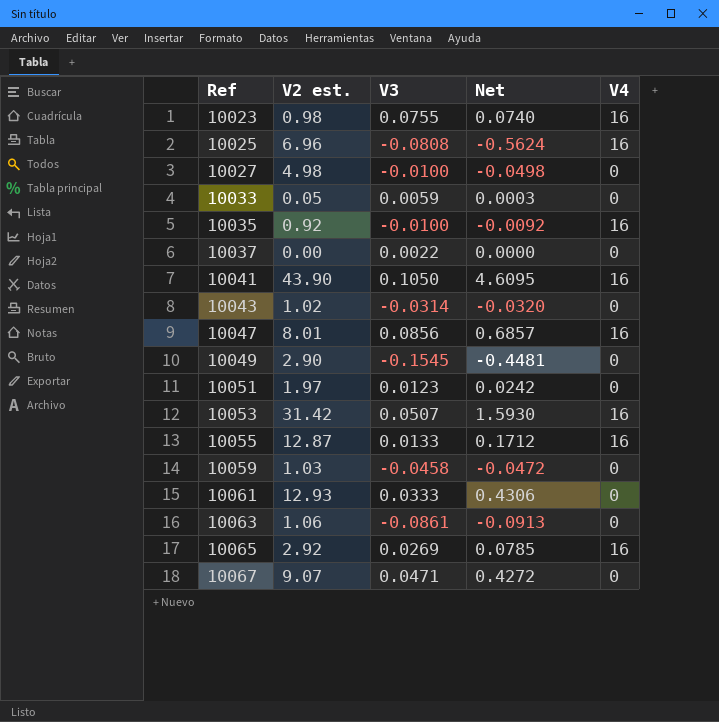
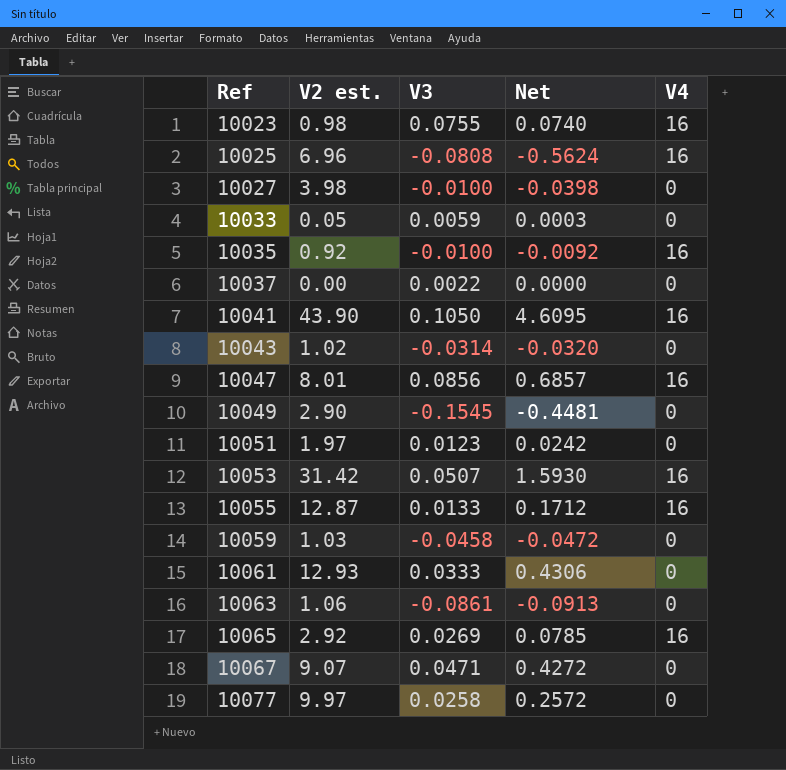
10027 | V2 est.: 4.98 -> 3.98
10027 | Net: -0.0498 -> -0.0398
row 10077: none -> 9.97 | 0.0258 | 0.2572 | 0

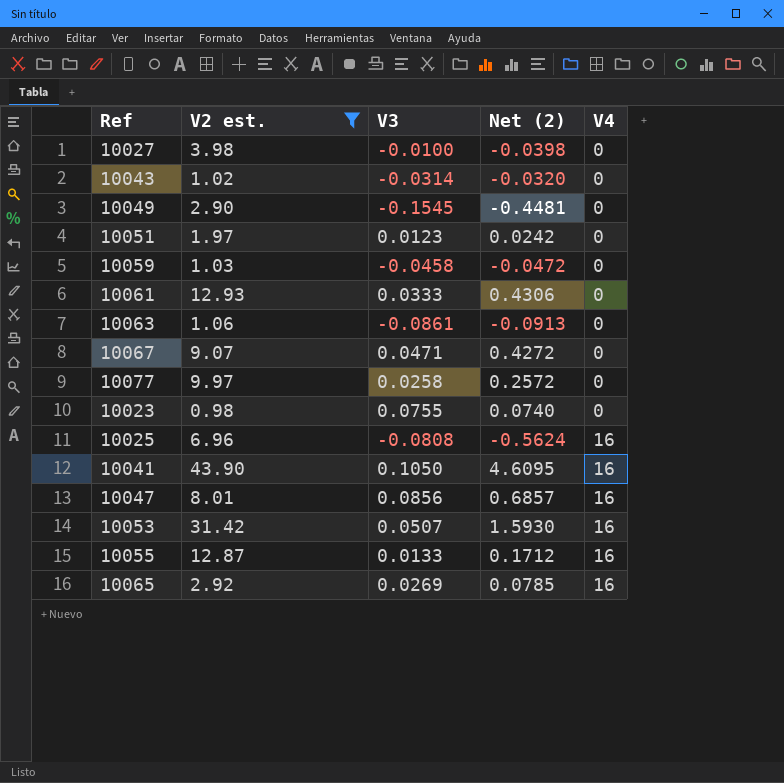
filter: none -> V2 est. >= 0.98
row order: Ref ascending -> V4 ascending
column name: Net -> Net (2)
10023 | V4: 16 -> 0

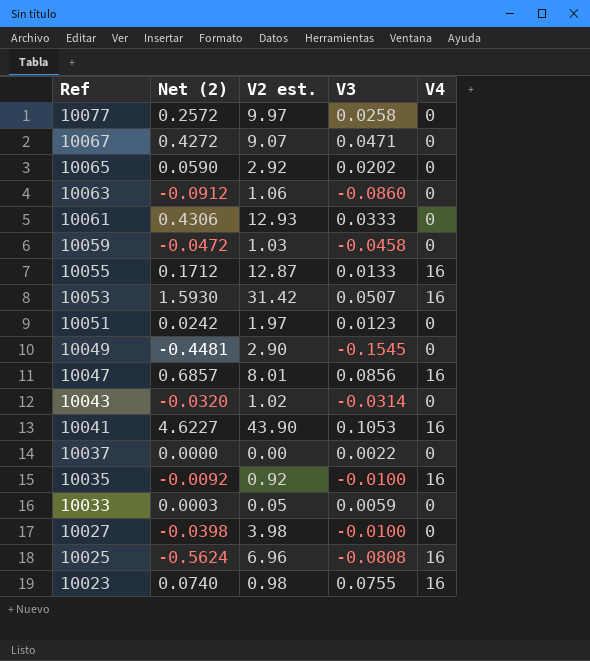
filter: V2 est. >= 0.98 -> none
row order: V4 ascending -> Ref descending
column Net (2) | position: 4 -> 2
10065 | Net (2): 0.0785 -> 0.0590
10065 | V3: 0.0269 -> 0.0202
10065 | V4: 16 -> 0
10063 | Net (2): -0.0913 -> -0.0912
10063 | V3: -0.0861 -> -0.0860
10041 | Net (2): 4.6095 -> 4.6227
10041 | V3: 0.1050 -> 0.1053
10023 | V4: 0 -> 16

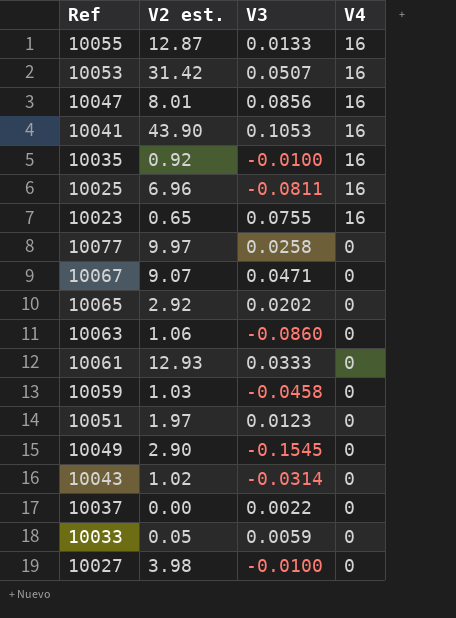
row order: Ref descending -> V4 descending
column Net (2) | formula: [V2 est.] * [V3] -> none
10025 | V3: -0.0808 -> -0.0811
10023 | V2 est.: 0.98 -> 0.65

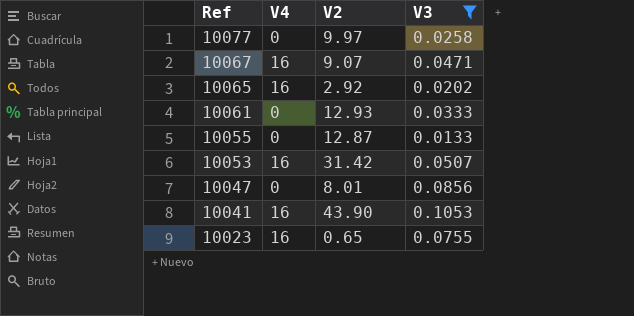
filter: none -> V3 >= 0.0133
row order: V4 descending -> Ref descending
column V4 | position: 4 -> 2
column name: V2 est. -> V2
10067 | V4: 0 -> 16
10065 | V4: 0 -> 16
10055 | V4: 16 -> 0
10047 | V4: 16 -> 0

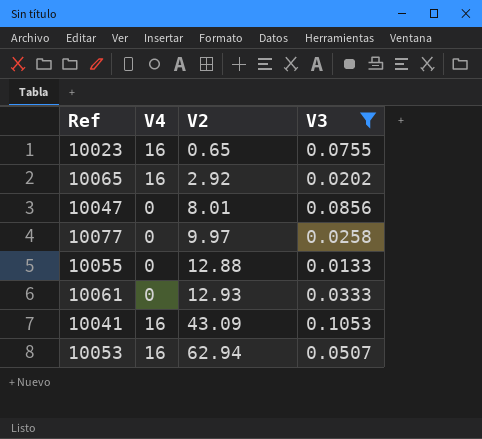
row order: Ref descending -> V2 ascending
row 10067: 16 | 9.07 | 0.0471 -> none
10055 | V2: 12.87 -> 12.88
10041 | V2: 43.90 -> 43.09
10053 | V2: 31.42 -> 62.94

